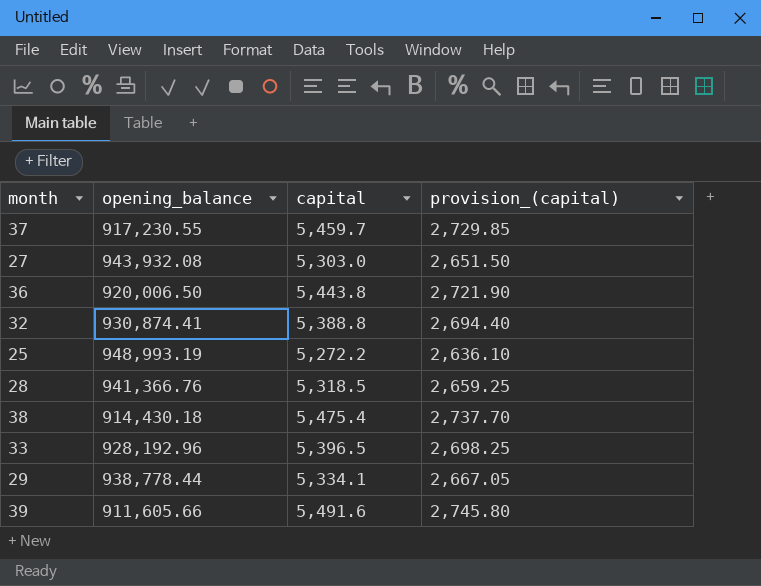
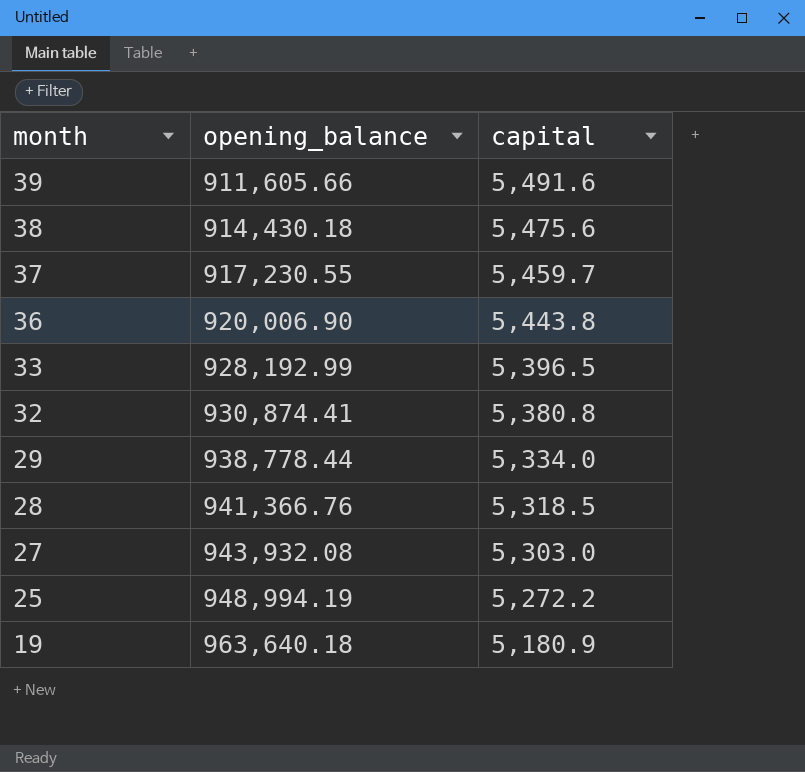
row order: none -> month descending
column provision_(capital) | formula: [capital] * 0.5 -> none
38 | capital: 5,475.4 -> 5,475.6
36 | opening_balance: 920,006.50 -> 920,006.90
33 | opening_balance: 928,192.96 -> 928,192.99
32 | capital: 5,388.8 -> 5,380.8
29 | capital: 5,334.1 -> 5,334.0
25 | opening_balance: 948,993.19 -> 948,994.19
row 19: none -> 963,640.18 | 5,180.9

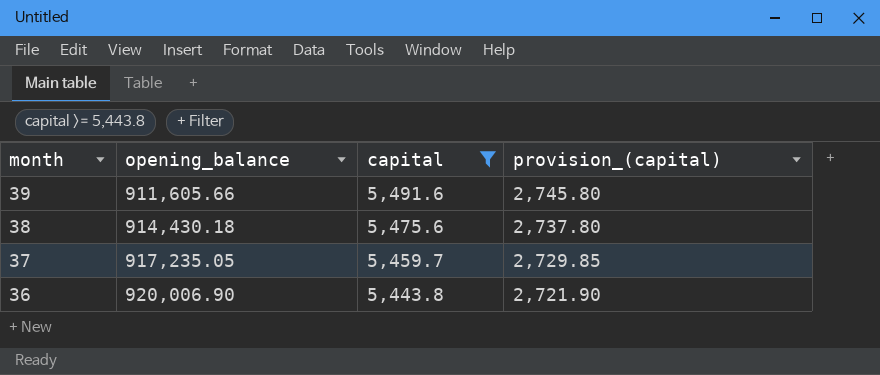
filter: none -> capital >= 5,443.8
column provision_(capital) | formula: none -> [capital] * 0.5
37 | opening_balance: 917,230.55 -> 917,235.05

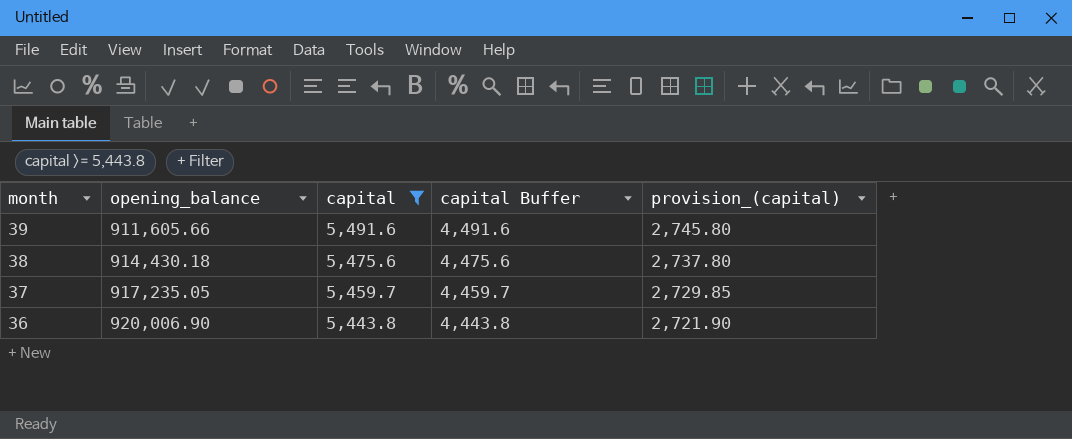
column capital Buffer | formula: none -> [capital] - 1000

